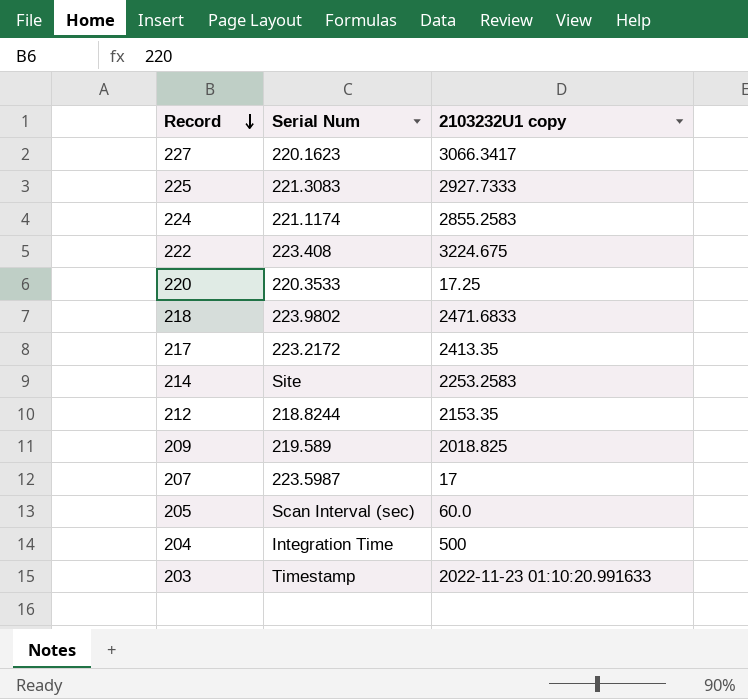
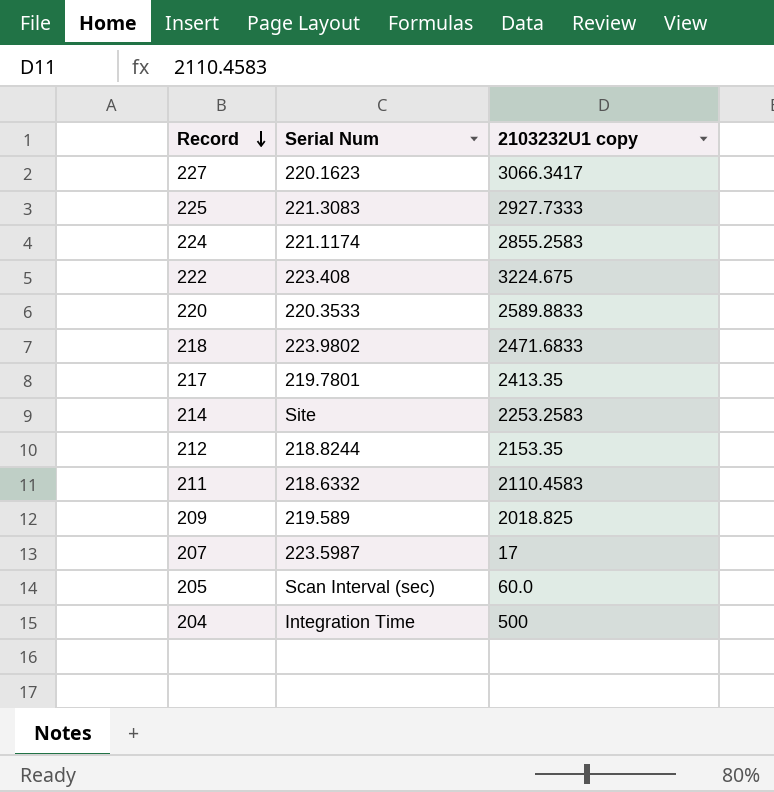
row 203: Timestamp | 2022-11-23 01:10:20.991633 -> none
220 | 2103232U1 copy: 17.25 -> 2589.8833
217 | Serial Num: 223.2172 -> 219.7801
row 211: none -> 218.6332 | 2110.4583

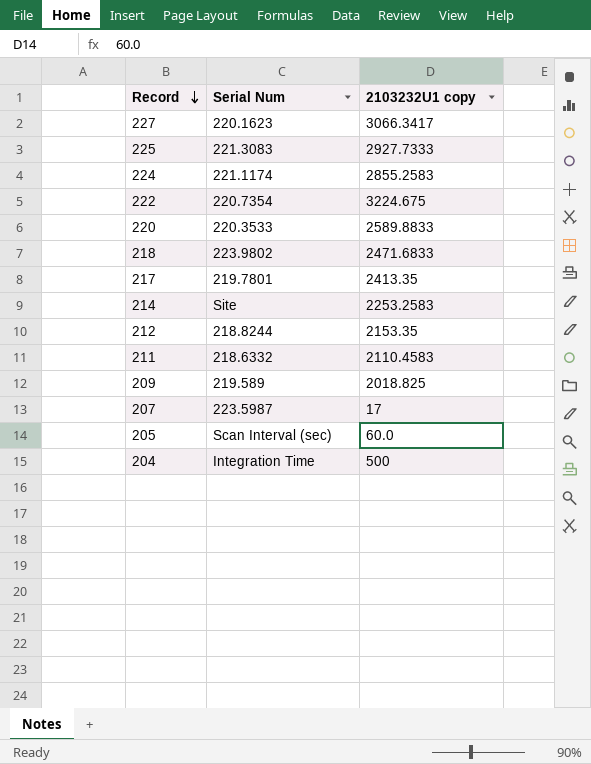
222 | Serial Num: 223.408 -> 220.7354

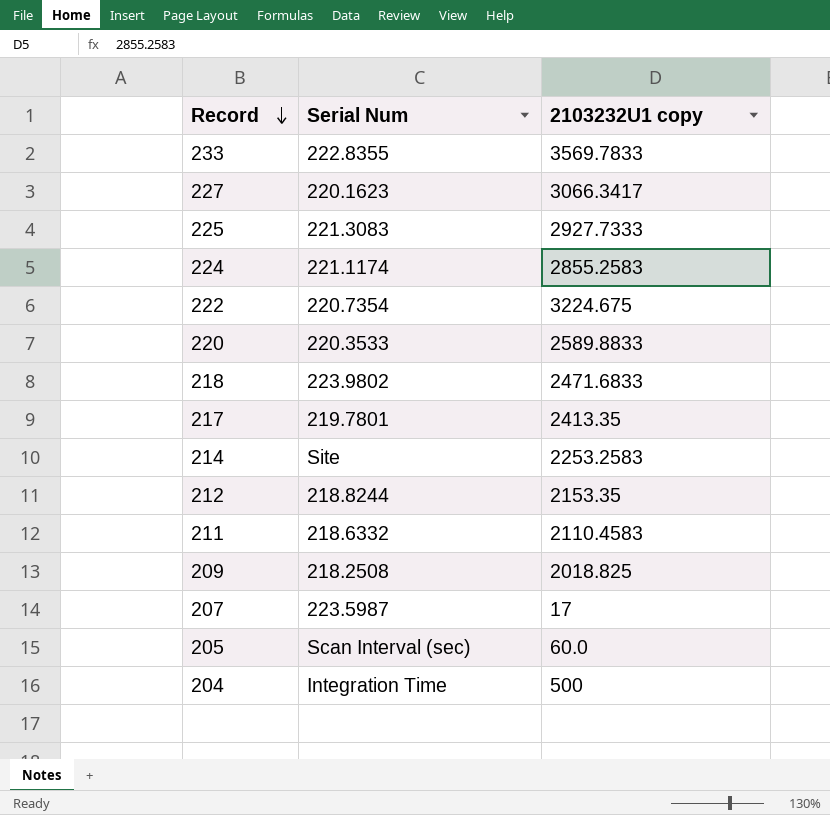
row 233: none -> 222.8355 | 3569.7833
209 | Serial Num: 219.589 -> 218.2508

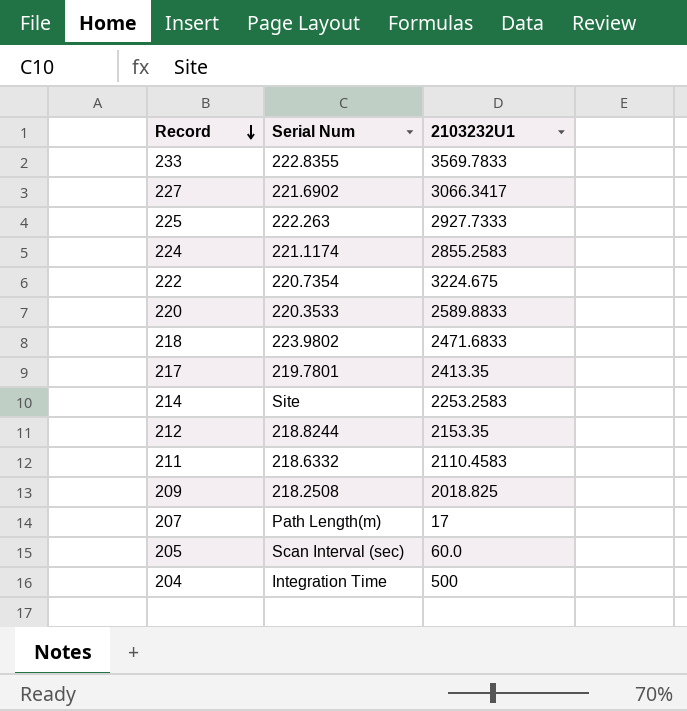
column name: 2103232U1 copy -> 2103232U1
227 | Serial Num: 220.1623 -> 221.6902
225 | Serial Num: 221.3083 -> 222.263
207 | Serial Num: 223.5987 -> Path Length(m)

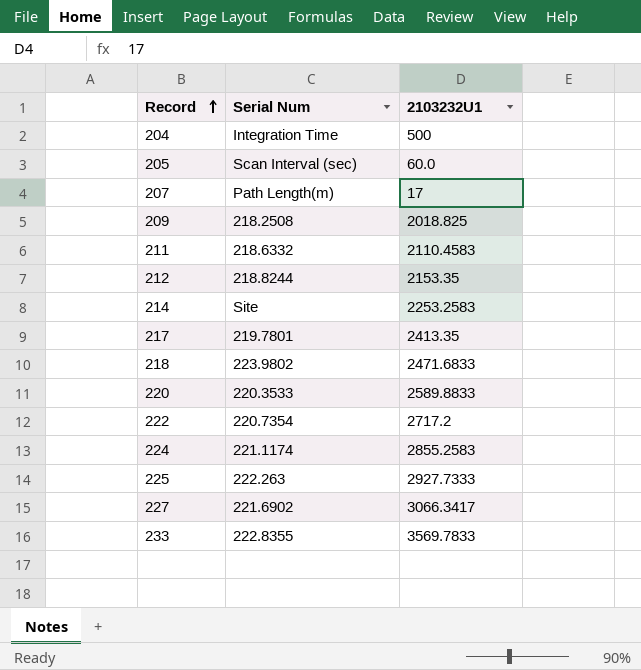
row order: Record descending -> Record ascending
222 | 2103232U1: 3224.675 -> 2717.2

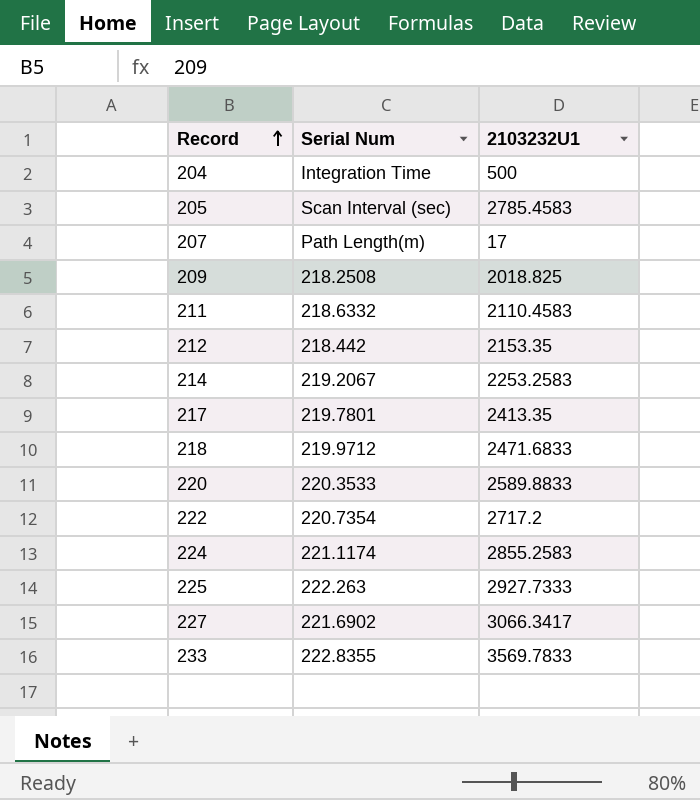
205 | 2103232U1: 60.0 -> 2785.4583
212 | Serial Num: 218.8244 -> 218.442
214 | Serial Num: Site -> 219.2067
218 | Serial Num: 223.9802 -> 219.9712

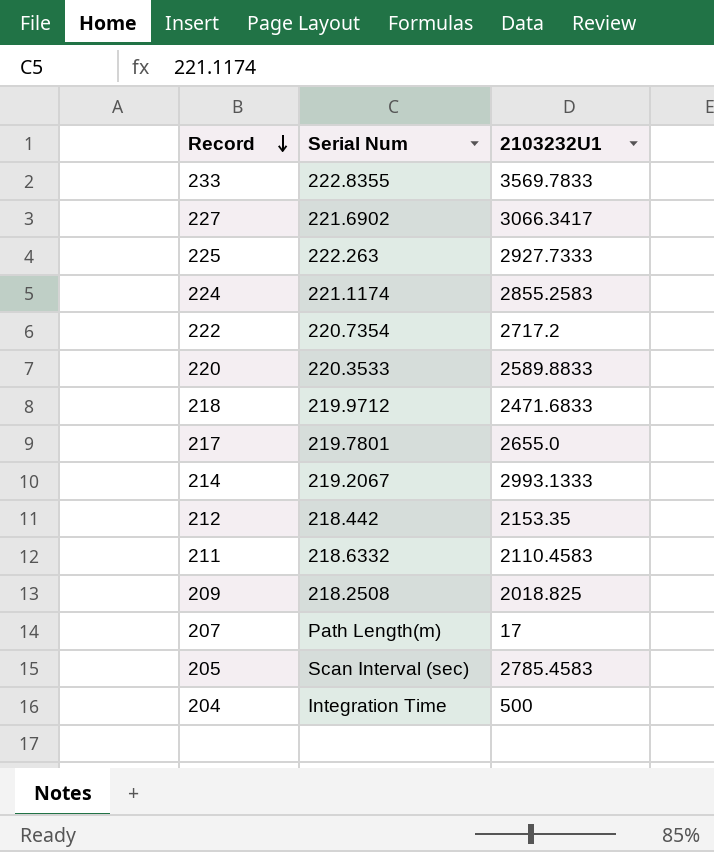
row order: Record ascending -> Record descending
217 | 2103232U1: 2413.35 -> 2655.0
214 | 2103232U1: 2253.2583 -> 2993.1333

